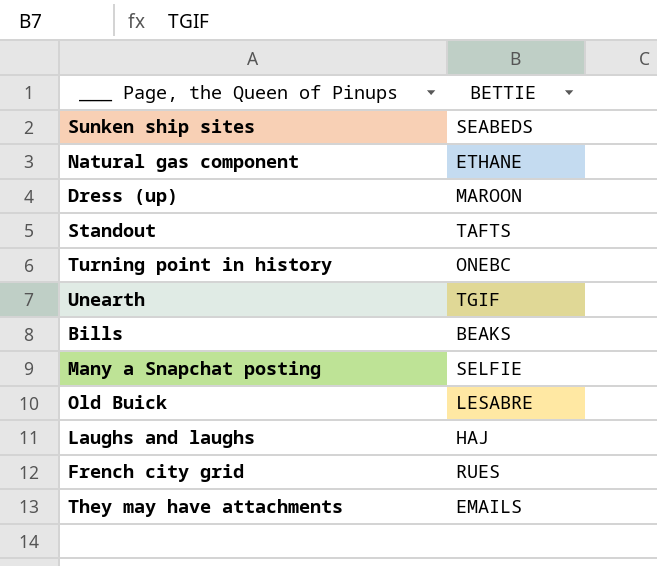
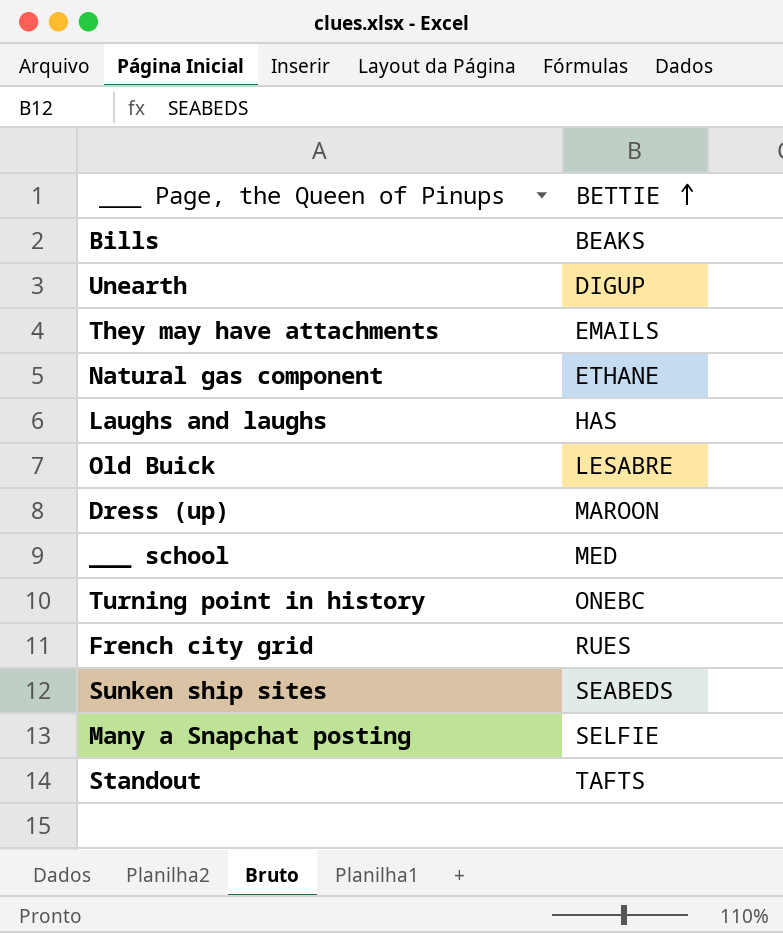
row order: none -> BETTIE ascending
Unearth | BETTIE: TGIF -> DIGUP
Laughs and laughs | BETTIE: HAJ -> HAS
row ___ school: none -> MED

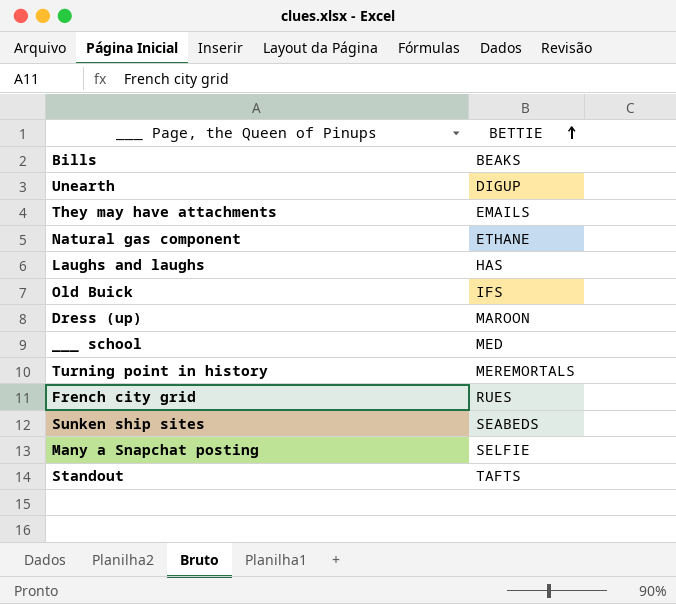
Old Buick | BETTIE: LESABRE -> IFS
Turning point in history | BETTIE: ONEBC -> MEREMORTALS

